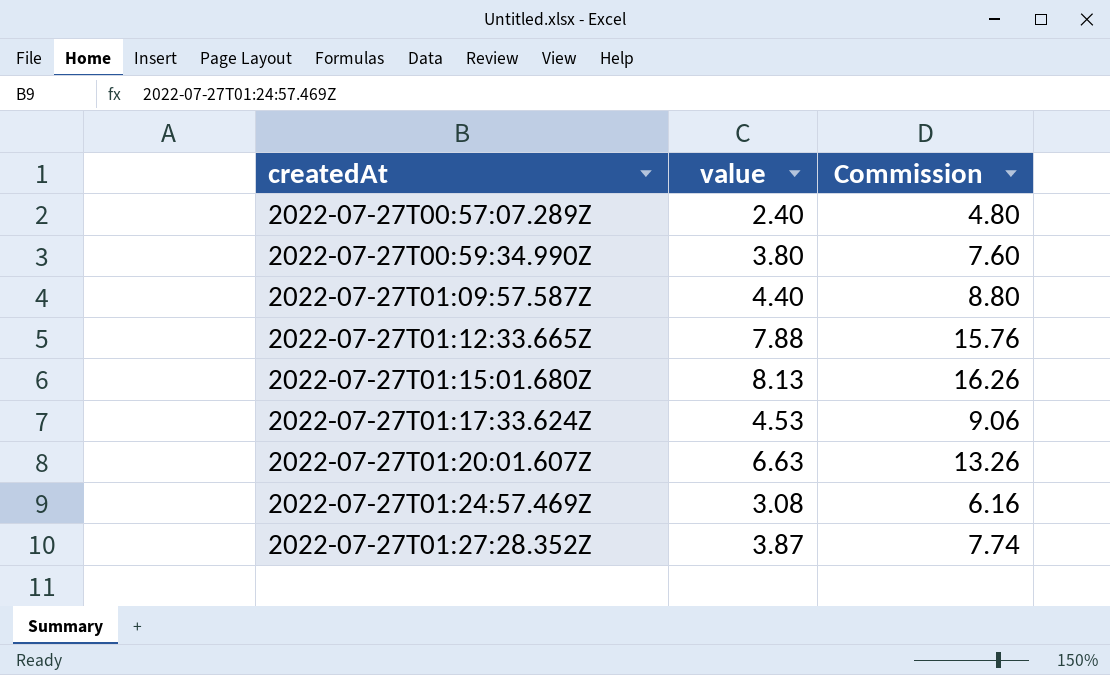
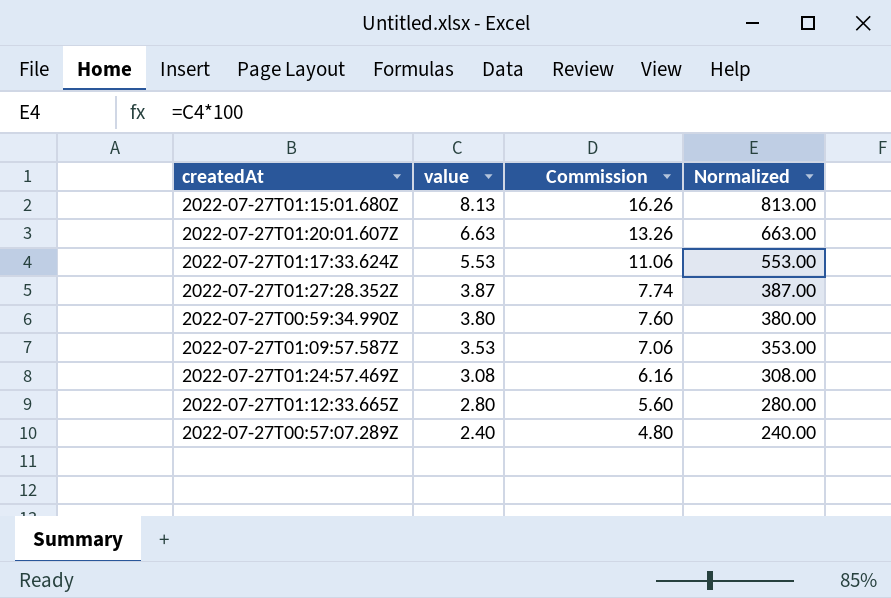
row order: createdAt ascending -> value descending
column Normalized | formula: none -> [value] * 100
2022-07-27T01:17:33.624Z | value: 4.53 -> 5.53
2022-07-27T01:17:33.624Z | Commission: 9.06 -> 11.06
2022-07-27T01:09:57.587Z | value: 4.40 -> 3.53
2022-07-27T01:09:57.587Z | Commission: 8.80 -> 7.06
2022-07-27T01:12:33.665Z | value: 7.88 -> 2.80
2022-07-27T01:12:33.665Z | Commission: 15.76 -> 5.60

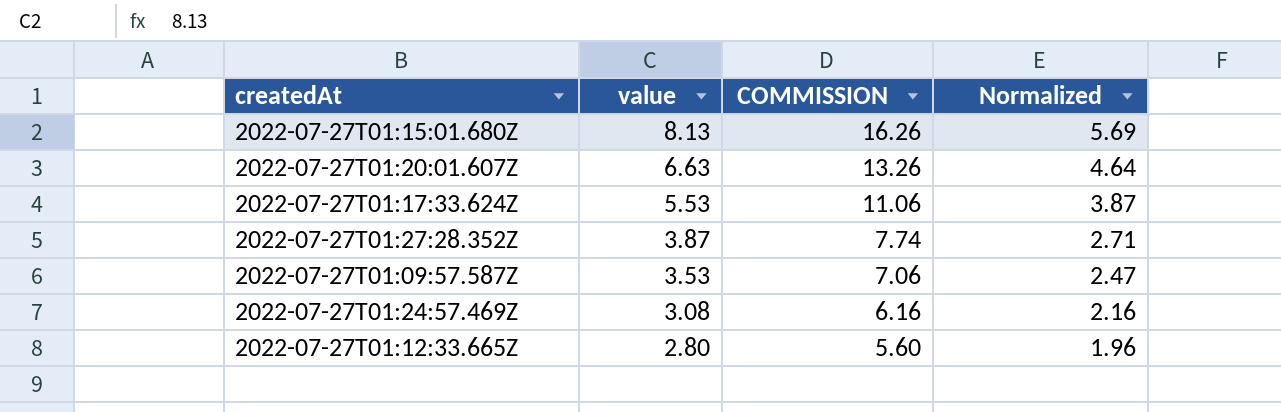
column name: Commission -> COMMISSION
column Normalized | formula: [value] * 100 -> [value] * 0.7
row 2022-07-27T00:59:34.990Z: 3.80 | 7.60 | 380.00 -> none
row 2022-07-27T00:57:07.289Z: 2.40 | 4.80 | 240.00 -> none

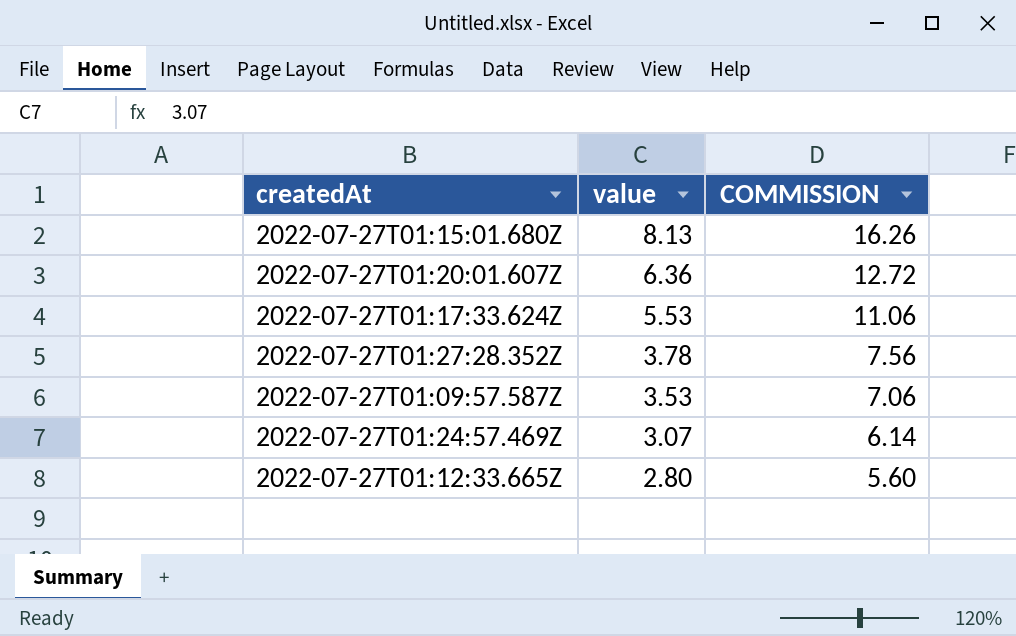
column Normalized | formula: [value] * 0.7 -> none
2022-07-27T01:20:01.607Z | value: 6.63 -> 6.36
2022-07-27T01:20:01.607Z | COMMISSION: 13.26 -> 12.72
2022-07-27T01:27:28.352Z | value: 3.87 -> 3.78
2022-07-27T01:27:28.352Z | COMMISSION: 7.74 -> 7.56
2022-07-27T01:24:57.469Z | value: 3.08 -> 3.07
2022-07-27T01:24:57.469Z | COMMISSION: 6.16 -> 6.14

